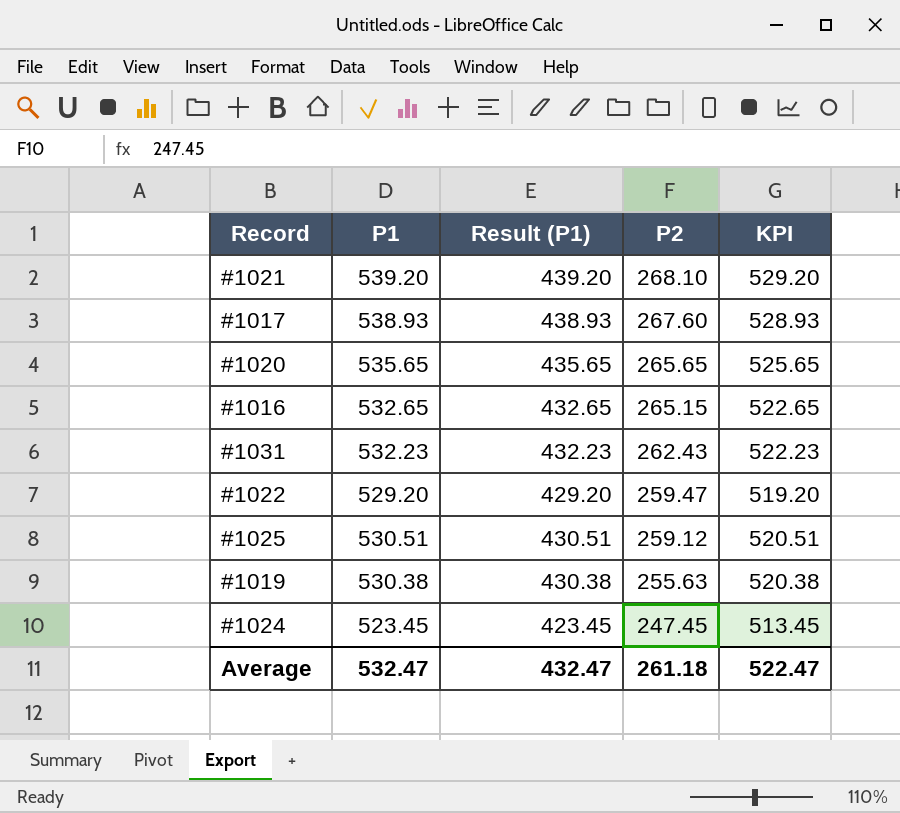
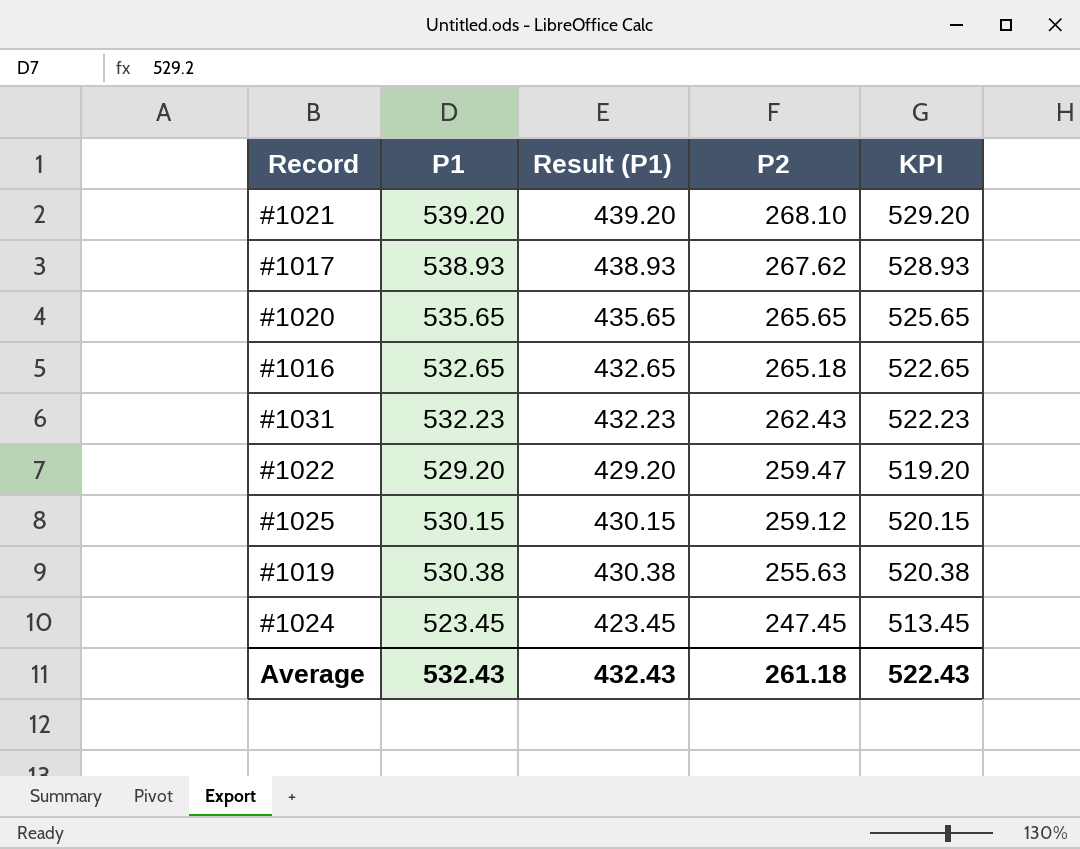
#1017 | P2: 267.60 -> 267.62
#1016 | P2: 265.15 -> 265.18
#1025 | P1: 530.51 -> 530.15
#1025 | Result (P1): 430.51 -> 430.15
#1025 | KPI: 520.51 -> 520.15
Average | P1: 532.47 -> 532.43
Average | Result (P1): 432.47 -> 432.43
Average | KPI: 522.47 -> 522.43

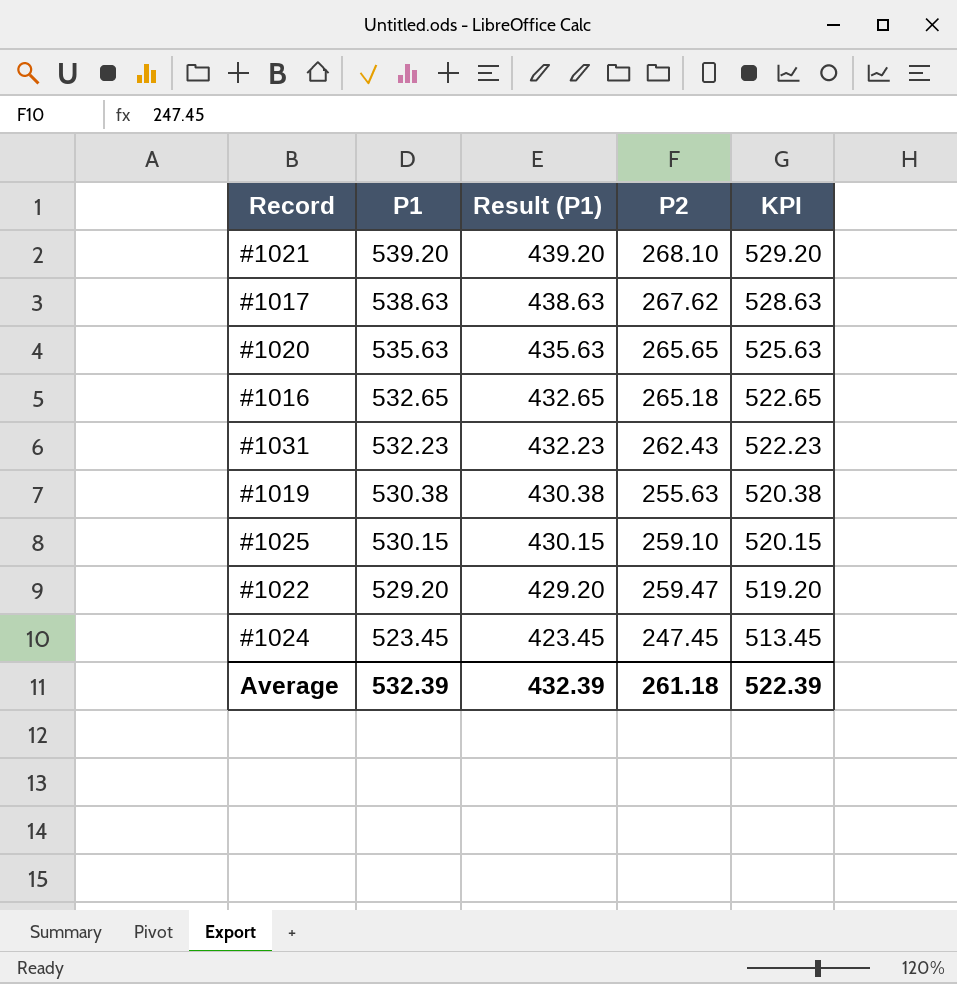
row order: P2 descending -> P1 descending
#1017 | P1: 538.93 -> 538.63
#1017 | Result (P1): 438.93 -> 438.63
#1017 | KPI: 528.93 -> 528.63
#1020 | P1: 535.65 -> 535.63
#1020 | Result (P1): 435.65 -> 435.63
#1020 | KPI: 525.65 -> 525.63
#1025 | P2: 259.12 -> 259.10
Average | P1: 532.43 -> 532.39
Average | Result (P1): 432.43 -> 432.39
Average | KPI: 522.43 -> 522.39

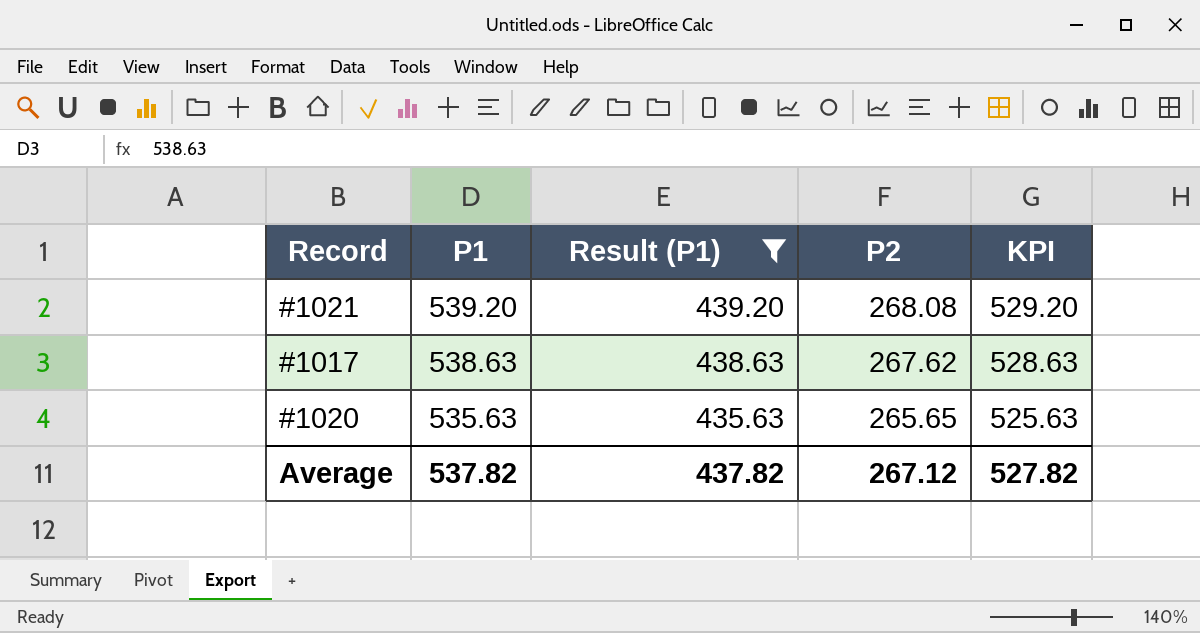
filter: none -> Result (P1) >= 435.63
#1021 | P2: 268.10 -> 268.08
Average | P1: 532.39 -> 537.82
Average | Result (P1): 432.39 -> 437.82
Average | P2: 261.18 -> 267.12
Average | KPI: 522.39 -> 527.82

